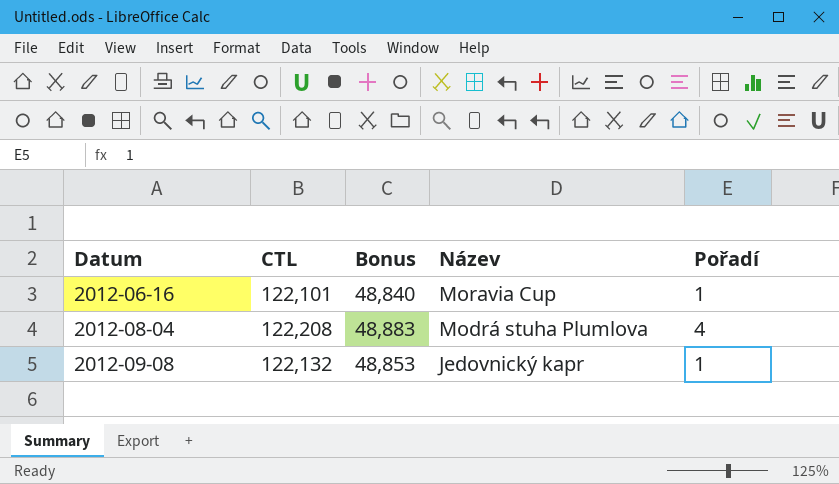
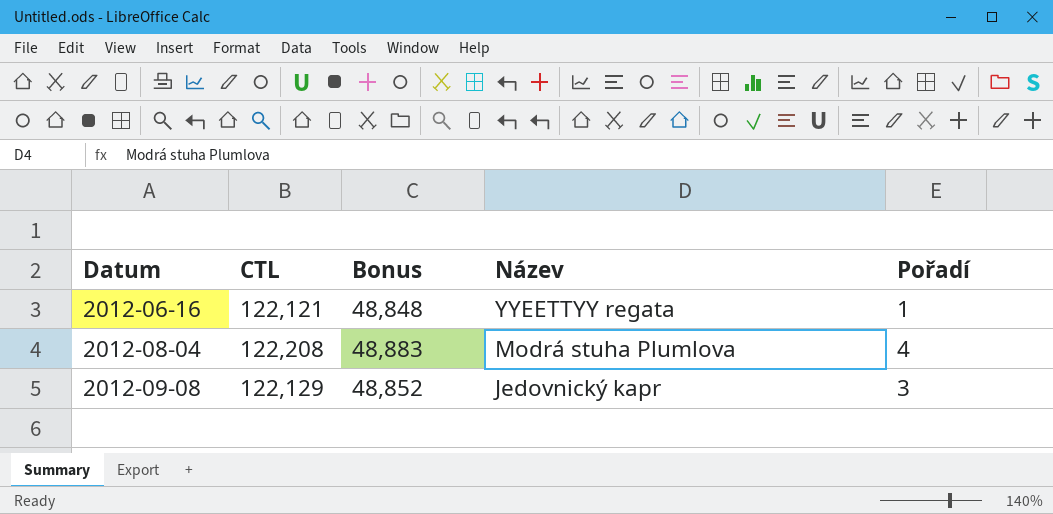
2012-06-16 | CTL: 122,101 -> 122,121
2012-06-16 | Bonus: 48,840 -> 48,848
2012-06-16 | Název: Moravia Cup -> YYEETTYY regata
2012-09-08 | CTL: 122,132 -> 122,129
2012-09-08 | Bonus: 48,853 -> 48,852
2012-09-08 | Pořadí: 1 -> 3

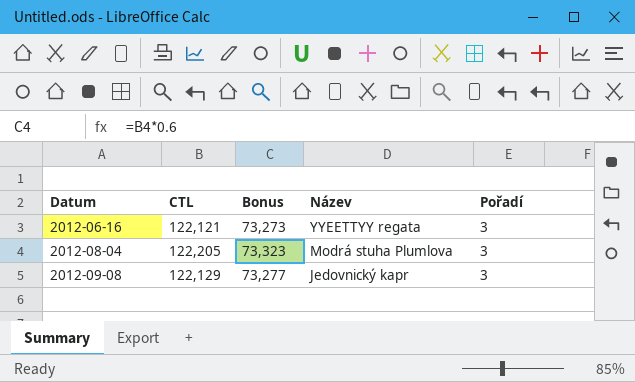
column Bonus | formula: [CTL] * 0.4 -> [CTL] * 0.6
2012-06-16 | Pořadí: 1 -> 3
2012-08-04 | CTL: 122,208 -> 122,205
2012-08-04 | Pořadí: 4 -> 3

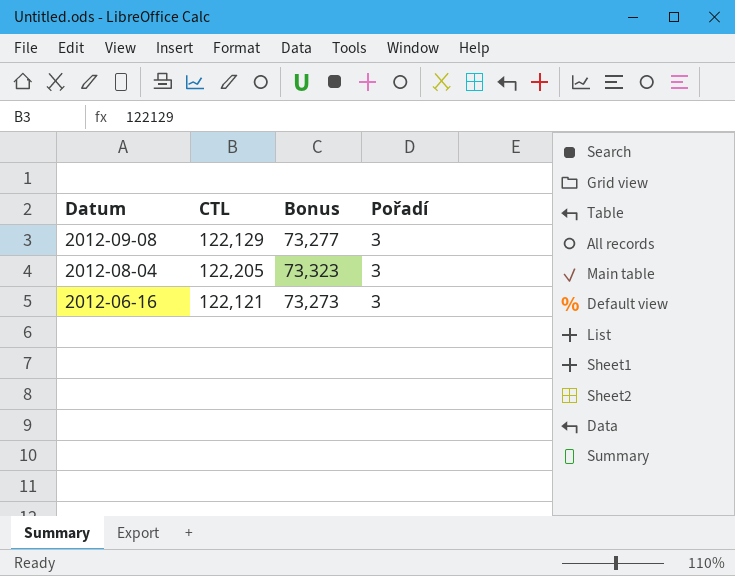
row order: Datum ascending -> Datum descending
column Název | position: 4 -> none

